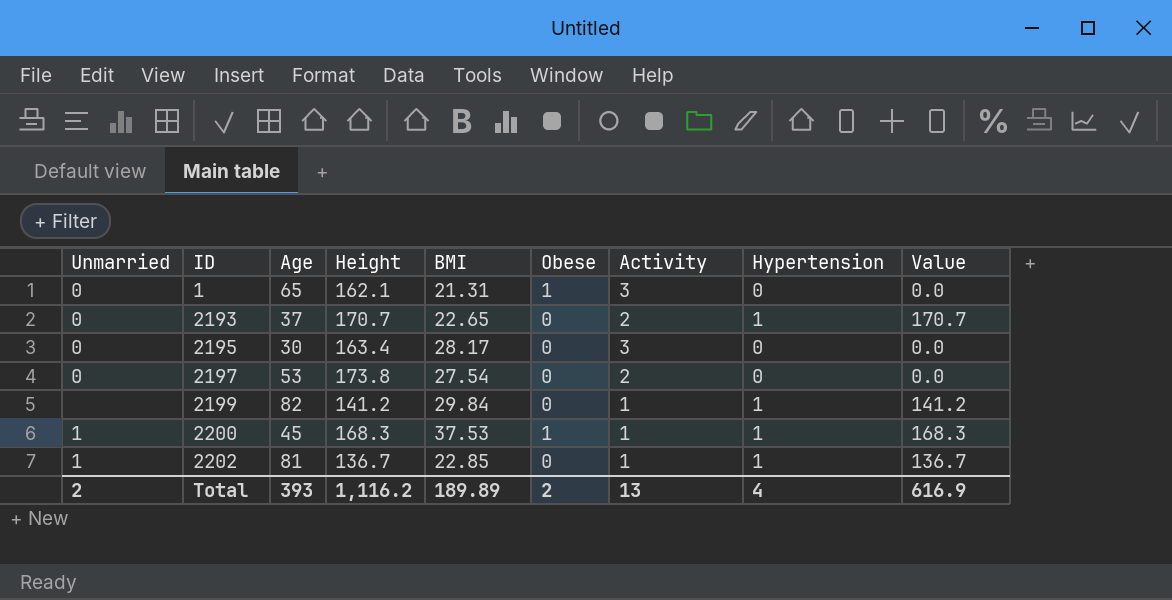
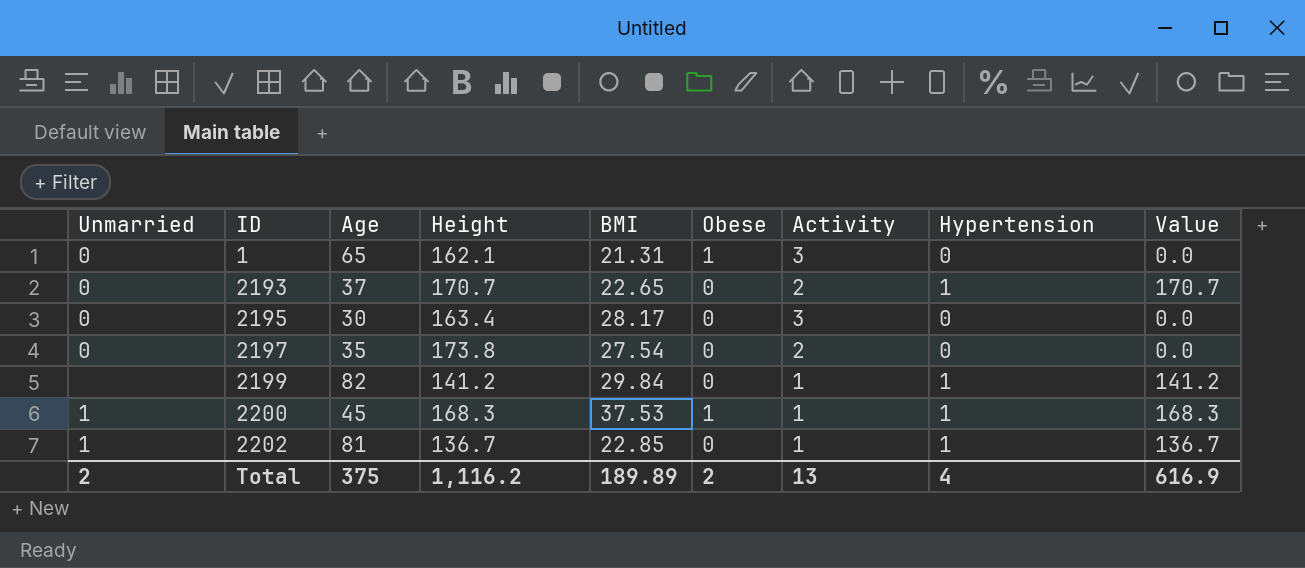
2197 | Age: 53 -> 35
Total | Age: 393 -> 375

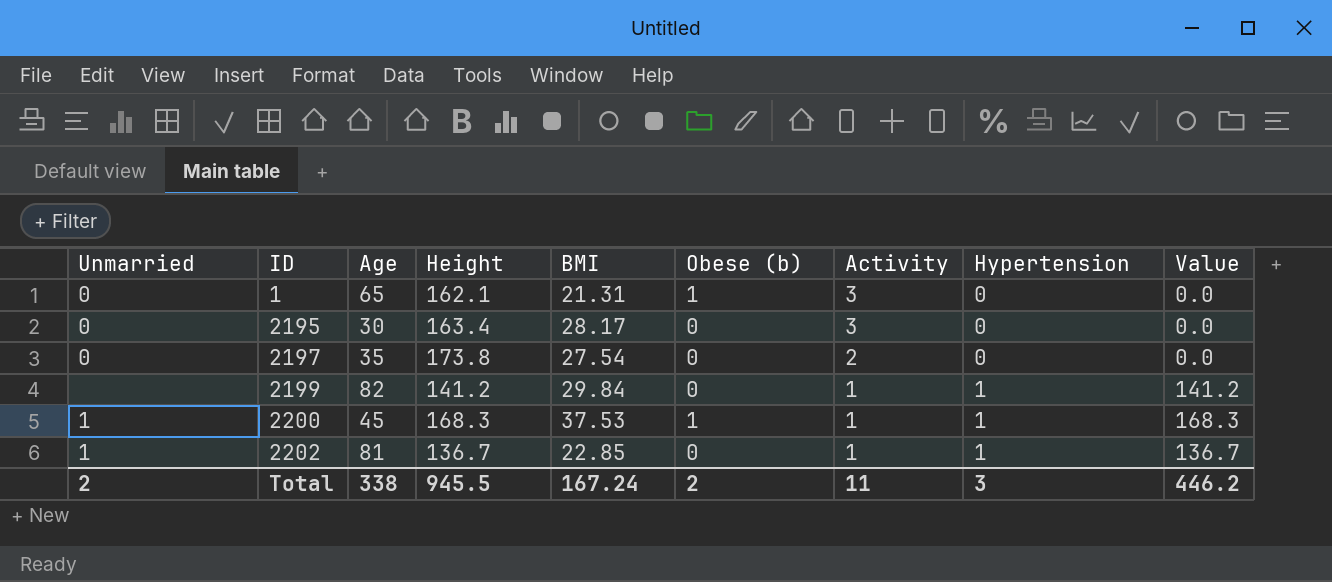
column name: Obese -> Obese (b)
row 2193: 0 | 37 | 170.7 | 22.65 | 0 | 2 | 1 | 170.7 -> none
Total | Age: 375 -> 338
Total | Height: 1,116.2 -> 945.5
Total | BMI: 189.89 -> 167.24
Total | Activity: 13 -> 11
Total | Hypertension: 4 -> 3
Total | Value: 616.9 -> 446.2

